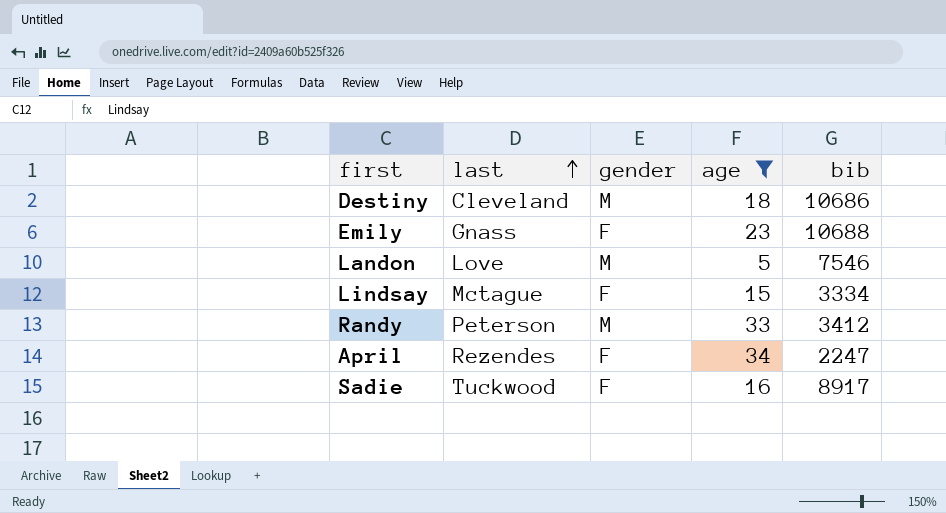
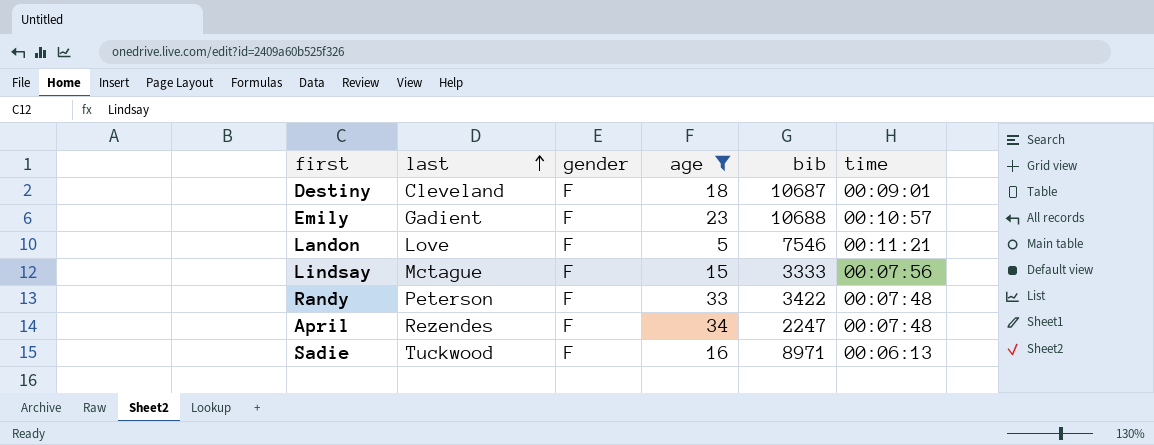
column time | position: none -> 6
Destiny | gender: M -> F
Destiny | bib: 10686 -> 10687
Emily | last: Gnass -> Gadient
Landon | gender: M -> F
Lindsay | bib: 3334 -> 3333
Randy | gender: M -> F
Randy | bib: 3412 -> 3422
Sadie | bib: 8917 -> 8971

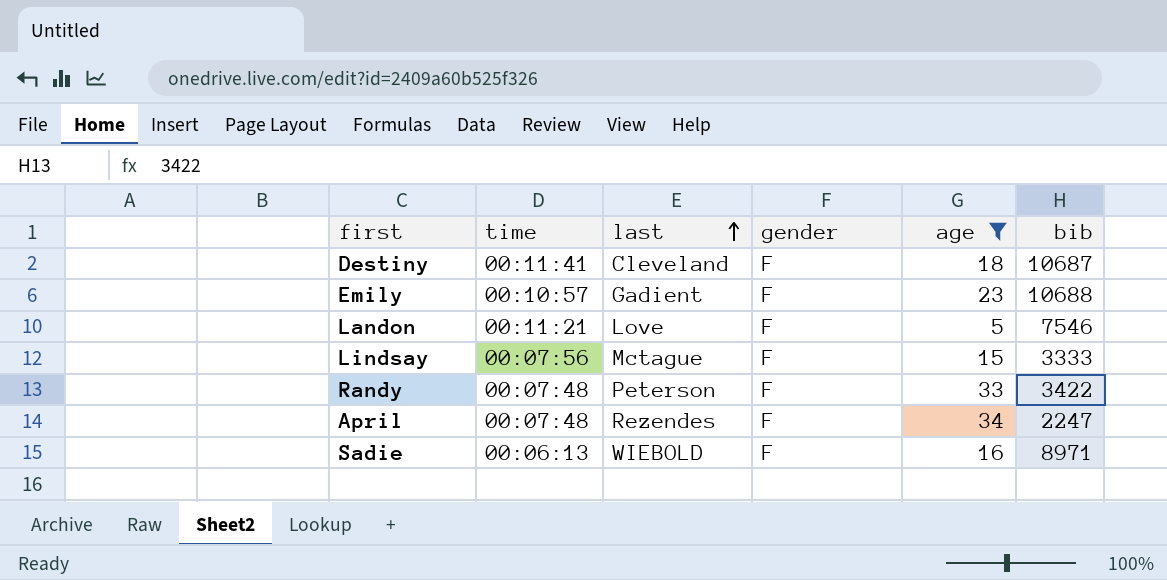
column time | position: 6 -> 2
Destiny | time: 00:09:01 -> 00:11:41
Sadie | last: Tuckwood -> WIEBOLD

